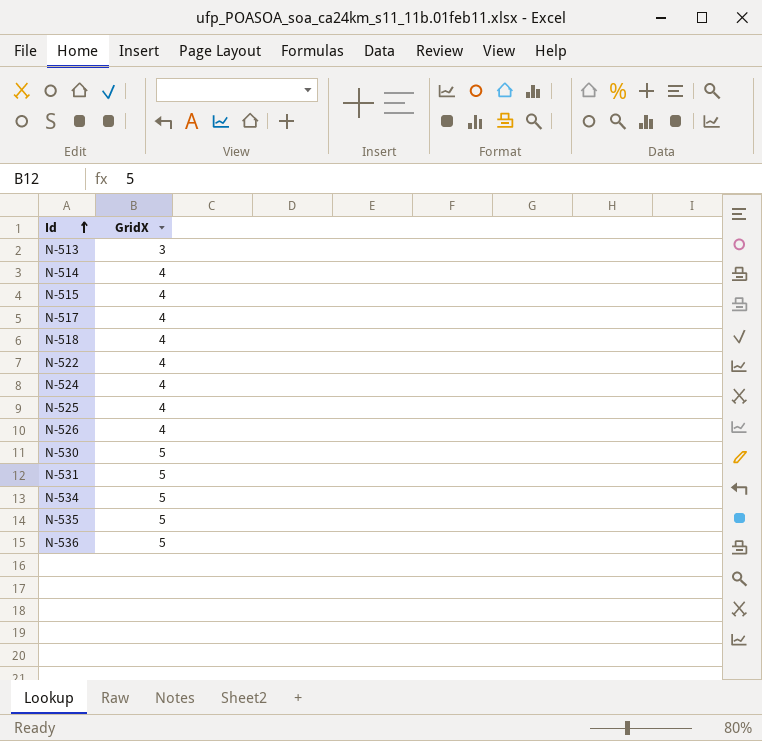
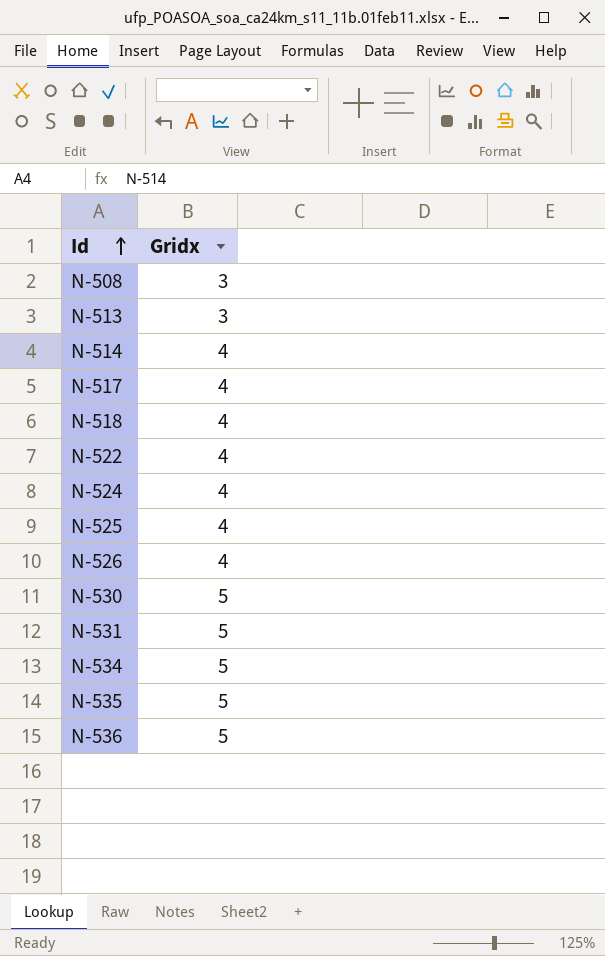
column name: GridX -> Gridx
row N-515: 4 -> none
row N-508: none -> 3

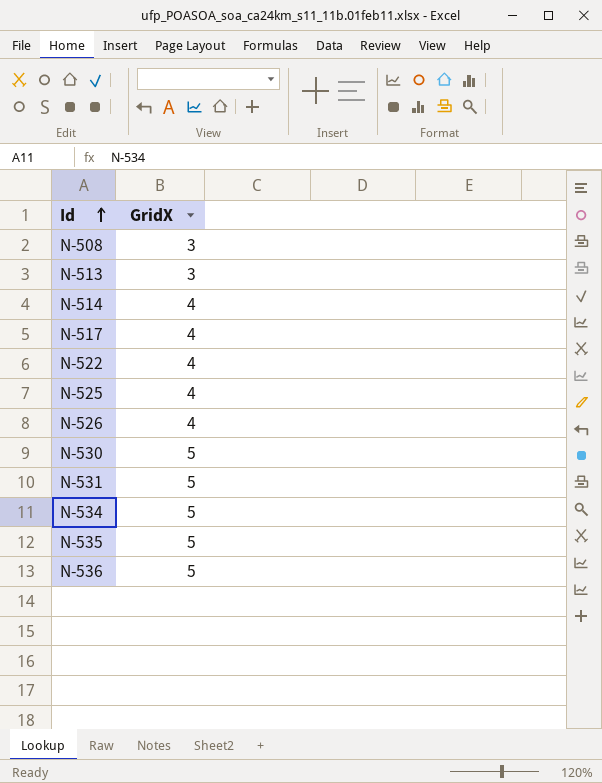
column name: Gridx -> GridX
row N-518: 4 -> none
row N-524: 4 -> none

